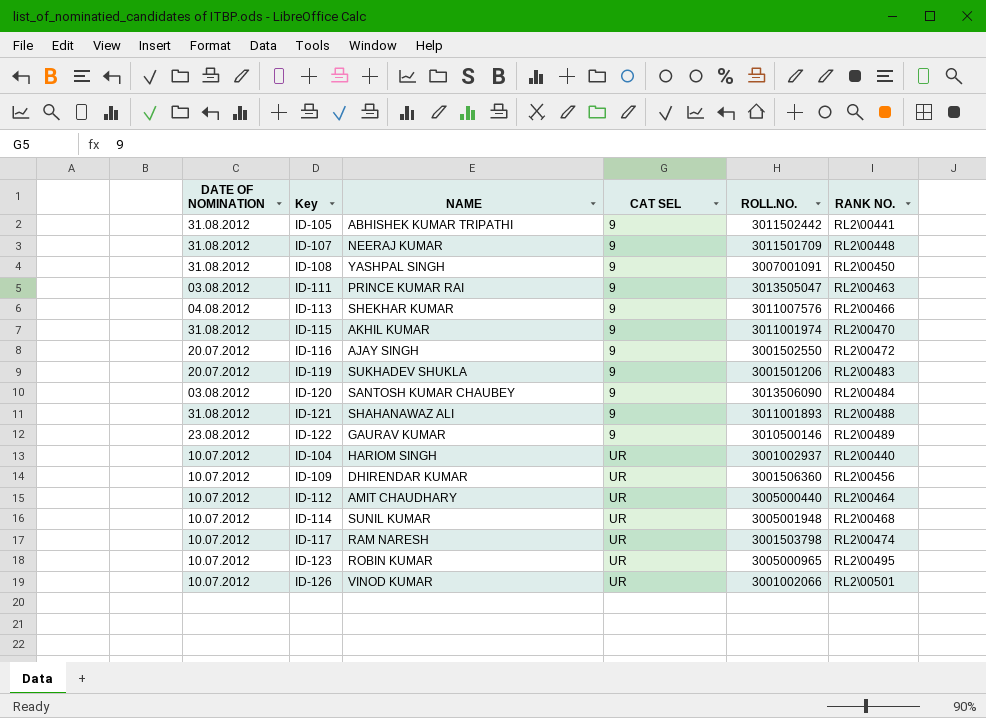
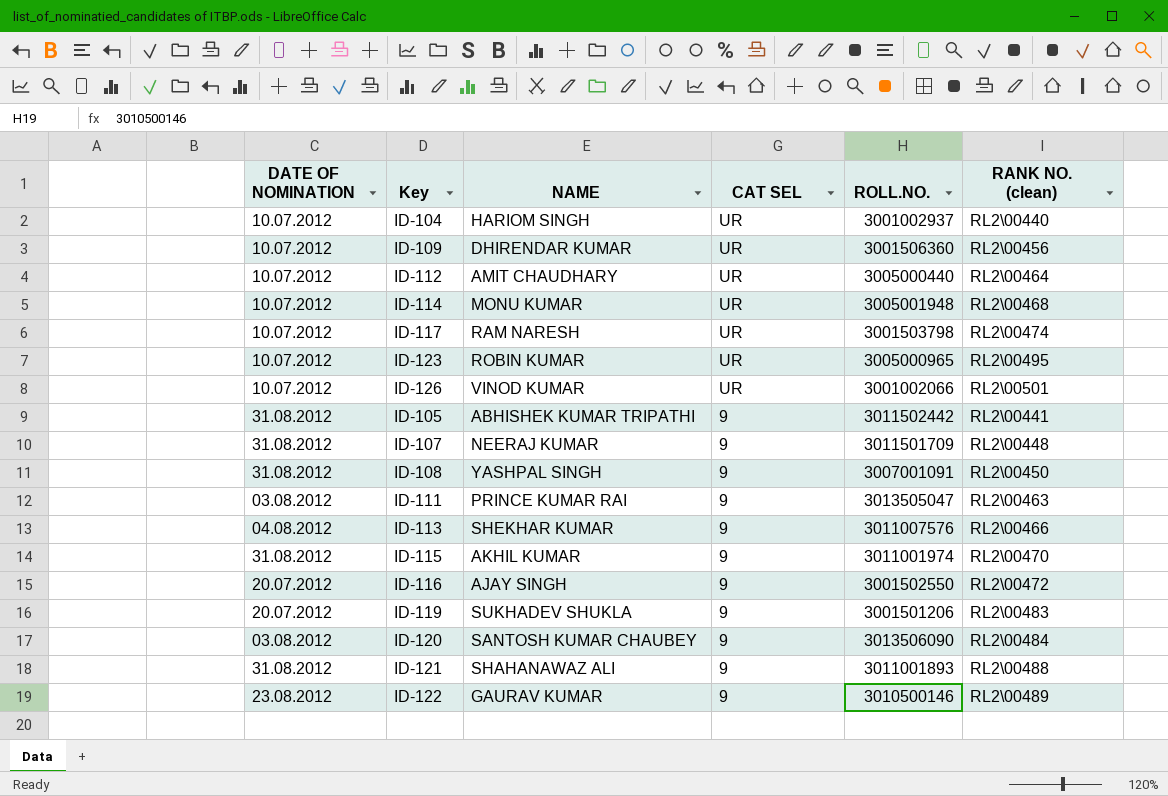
row order: CAT SEL ascending -> CAT SEL descending
column name: RANK NO. -> RANK NO. (clean)
ID-114 | NAME: SUNIL KUMAR -> MONU KUMAR

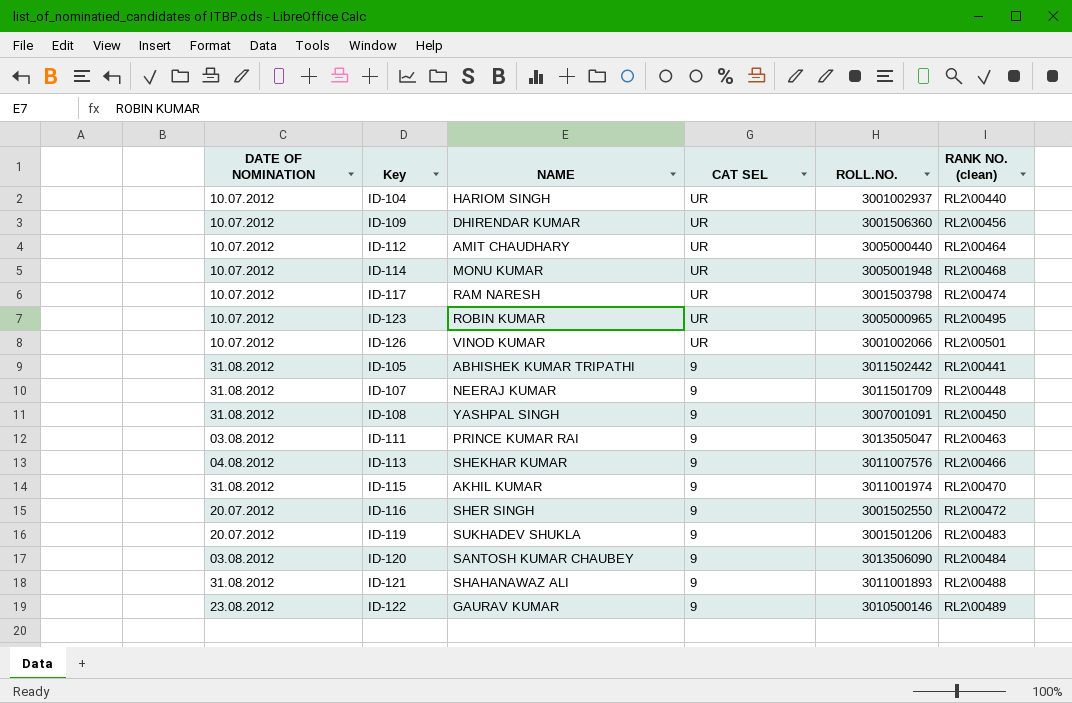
ID-116 | NAME: AJAY SINGH -> SHER SINGH

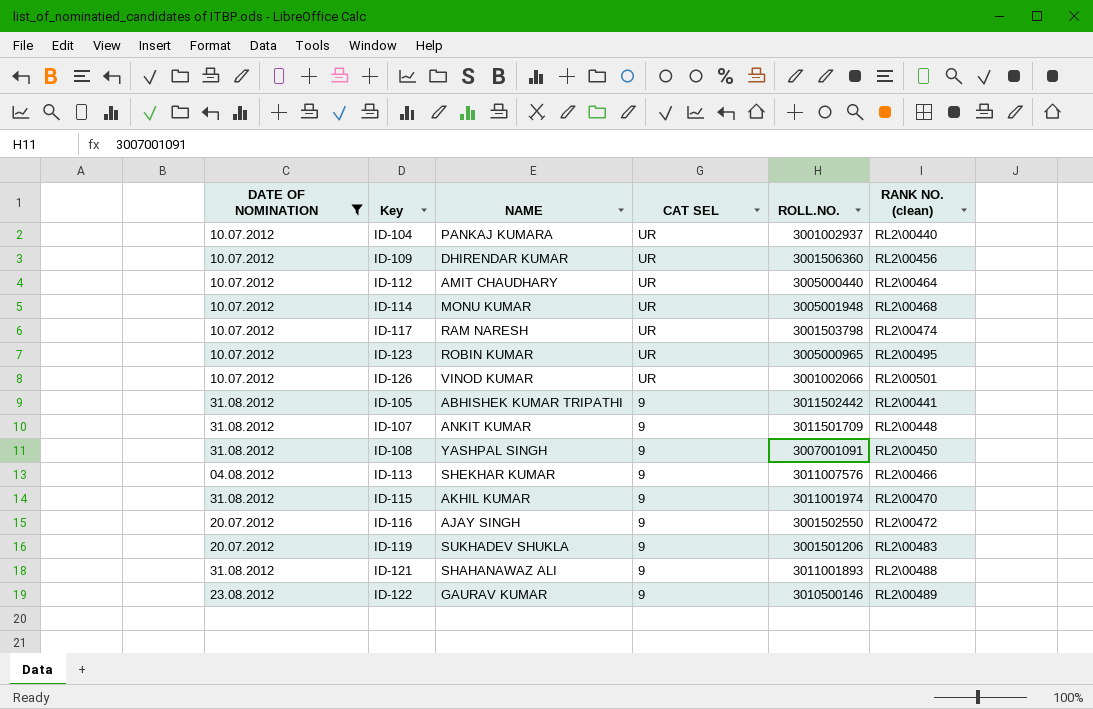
filter: none -> DATE OF NOMINATION != 03.08.2012
ID-104 | NAME: HARIOM SINGH -> PANKAJ KUMARA
ID-107 | NAME: NEERAJ KUMAR -> ANKIT KUMAR
ID-116 | NAME: SHER SINGH -> AJAY SINGH

